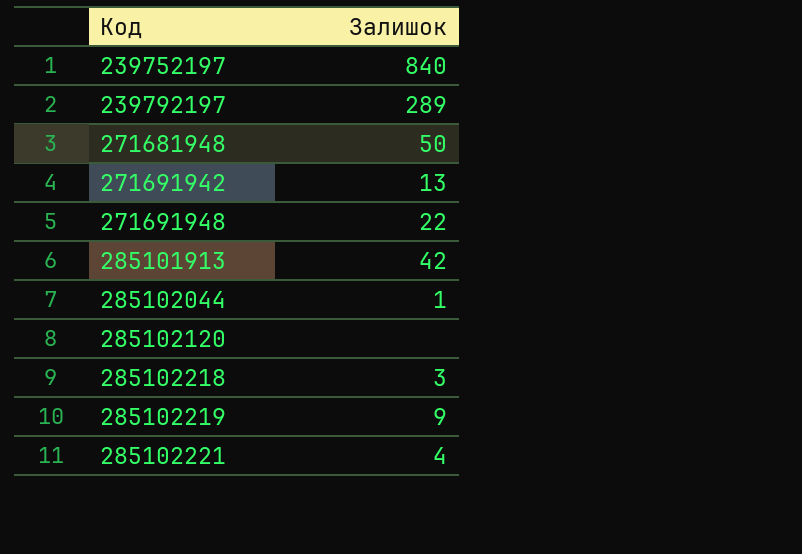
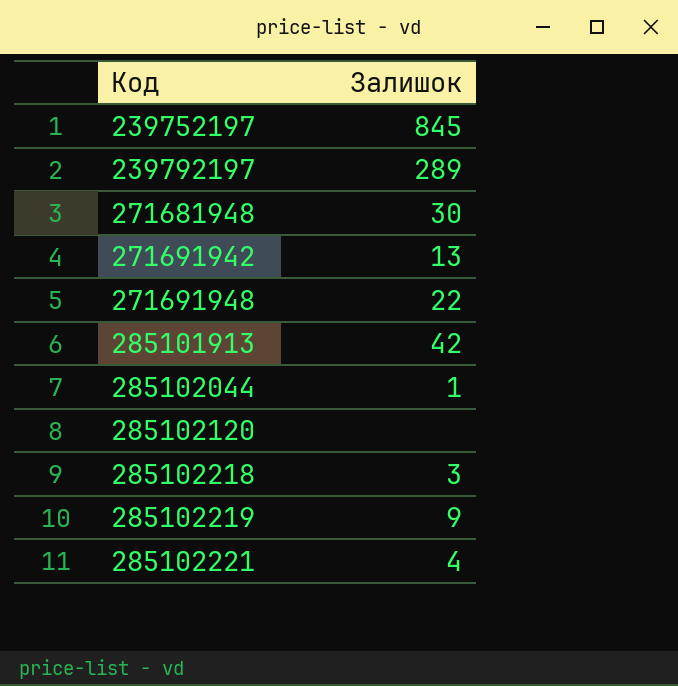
239752197 | Залишок: 840 -> 845
271681948 | Залишок: 50 -> 30

